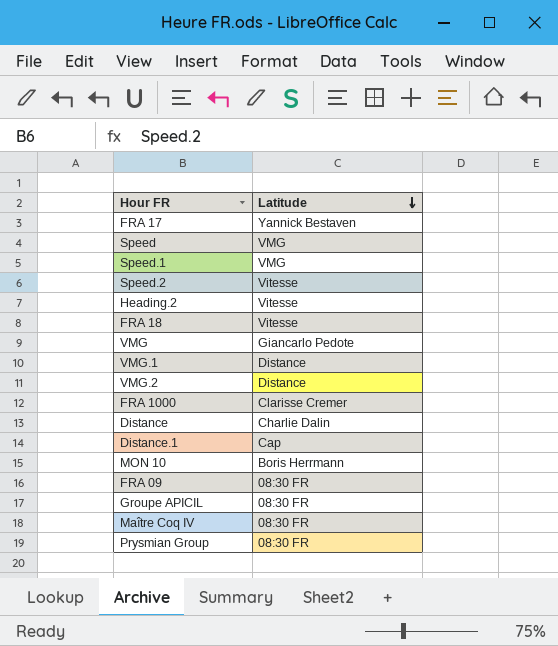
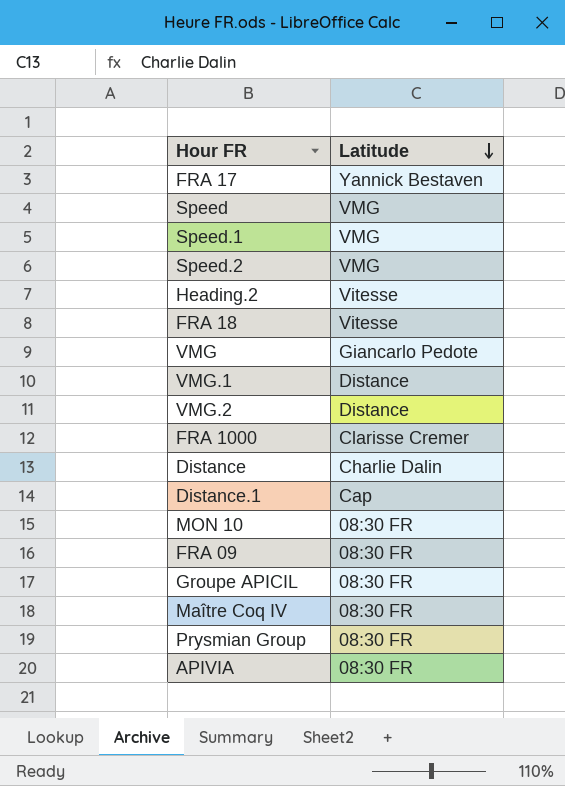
Speed.2 | Latitude: Vitesse -> VMG
MON 10 | Latitude: Boris Herrmann -> 08:30 FR
row APIVIA: none -> 08:30 FR

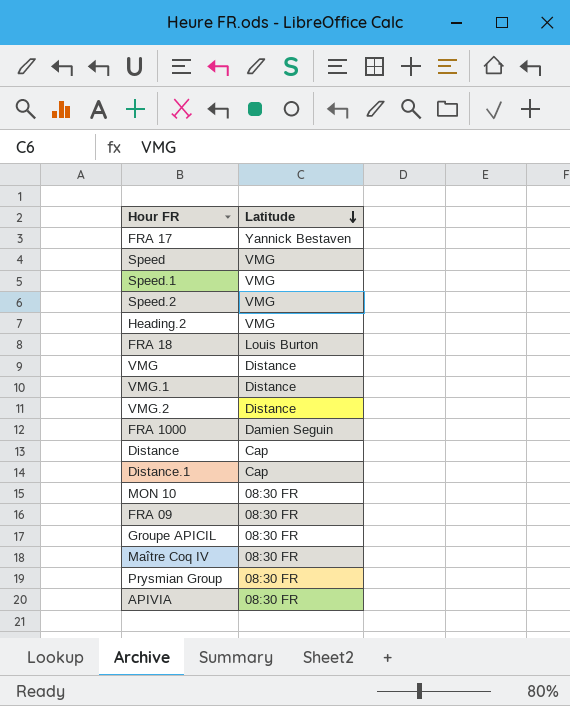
Heading.2 | Latitude: Vitesse -> VMG
FRA 18 | Latitude: Vitesse -> Louis Burton
VMG | Latitude: Giancarlo Pedote -> Distance
FRA 1000 | Latitude: Clarisse Cremer -> Damien Seguin
Distance | Latitude: Charlie Dalin -> Cap

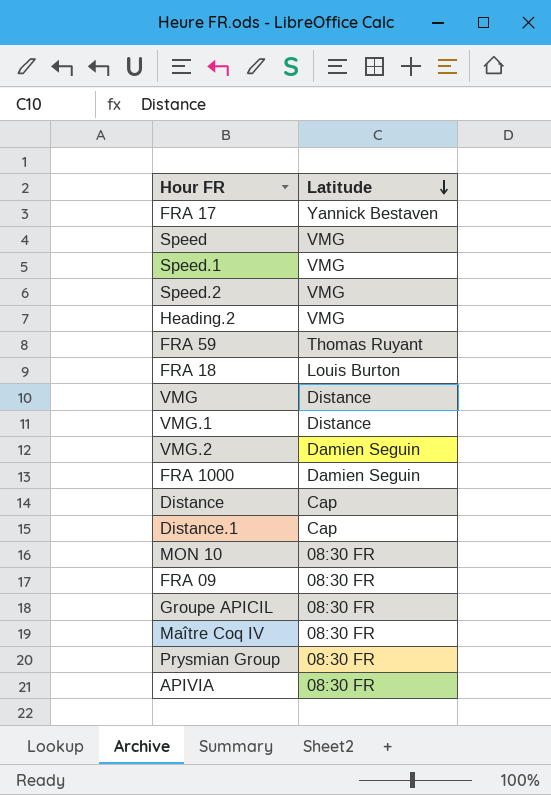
row FRA 59: none -> Thomas Ruyant
VMG.2 | Latitude: Distance -> Damien Seguin

